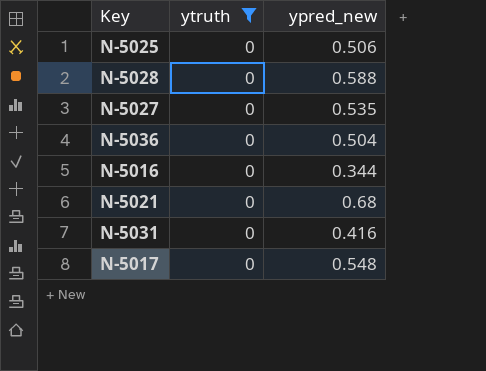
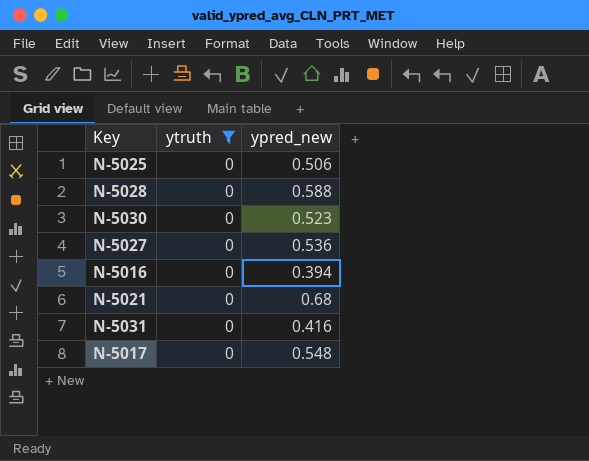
row N-5036: 0 | 0.504 -> none
row N-5030: none -> 0 | 0.523
N-5027 | ypred_new: 0.535 -> 0.536
N-5016 | ypred_new: 0.344 -> 0.394

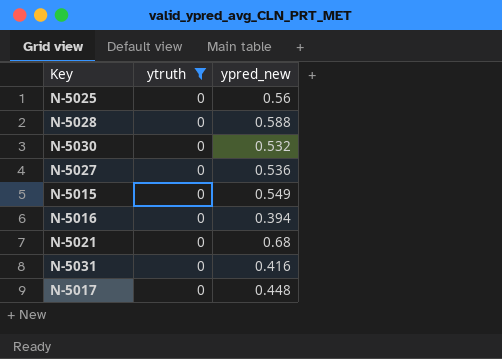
N-5025 | ypred_new: 0.506 -> 0.56
N-5030 | ypred_new: 0.523 -> 0.532
row N-5015: none -> 0 | 0.549
N-5017 | ypred_new: 0.548 -> 0.448

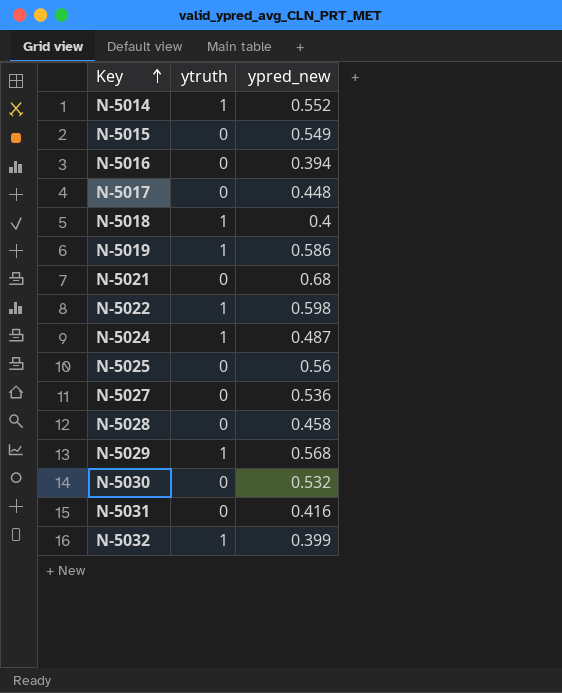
filter: ytruth = 0 -> none
row order: none -> Key ascending
N-5028 | ypred_new: 0.588 -> 0.458

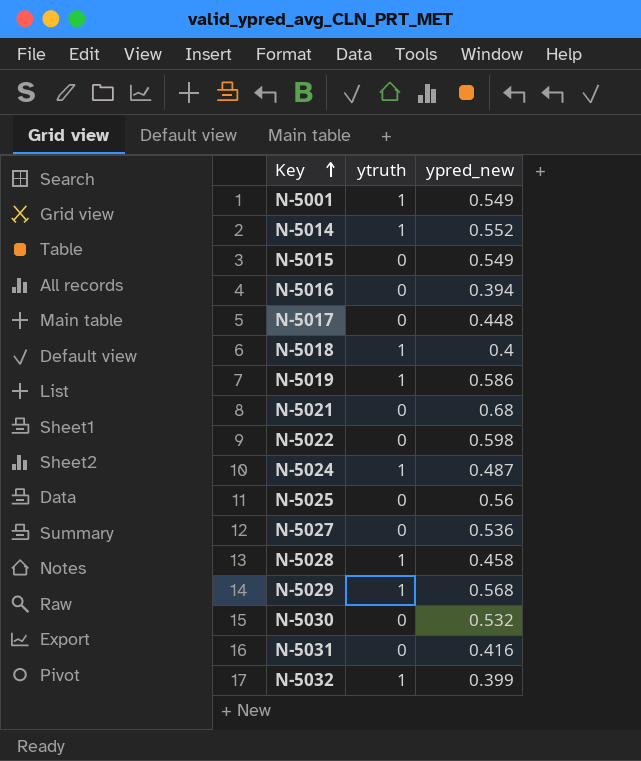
row N-5001: none -> 1 | 0.549
N-5022 | ytruth: 1 -> 0
N-5028 | ytruth: 0 -> 1

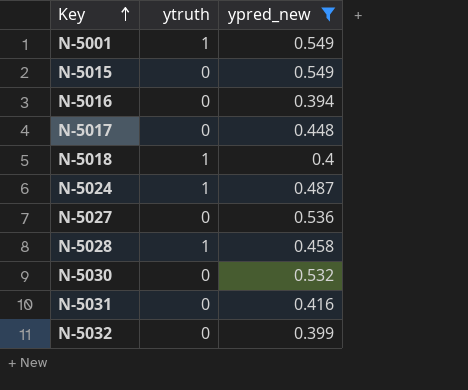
filter: none -> ypred_new <= 0.549
N-5032 | ytruth: 1 -> 0

